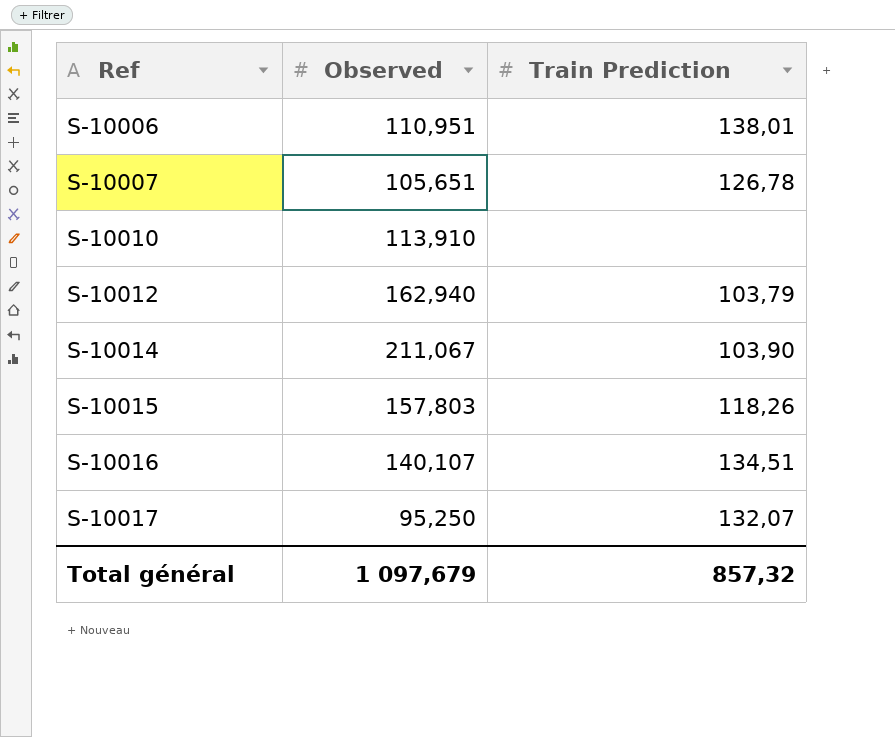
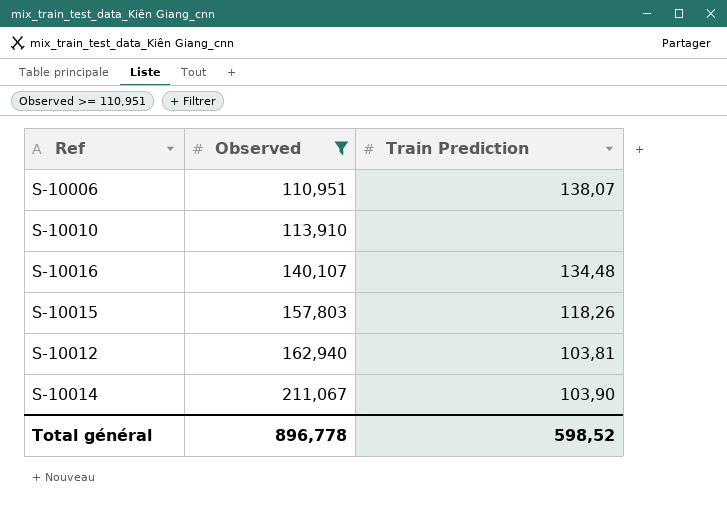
filter: none -> Observed >= 110,951
row order: Ref ascending -> Observed ascending
S-10006 | Train Prediction: 138,01 -> 138,07
S-10016 | Train Prediction: 134,51 -> 134,48
S-10012 | Train Prediction: 103,79 -> 103,81
Total général | Observed: 1 097,679 -> 896,778
Total général | Train Prediction: 857,32 -> 598,52

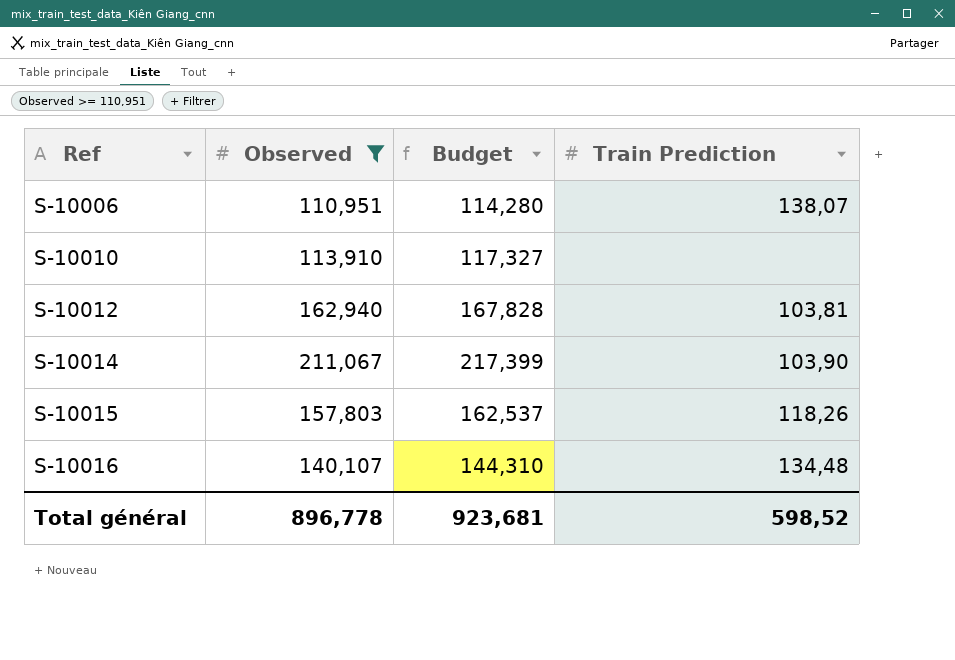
row order: Observed ascending -> Ref ascending
column Budget | formula: none -> [Observed] * 1,03

